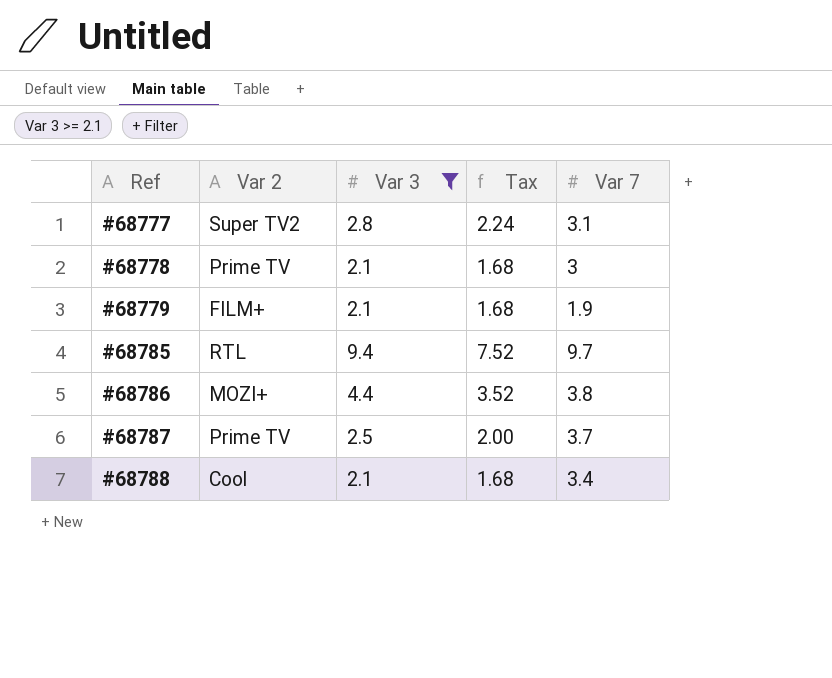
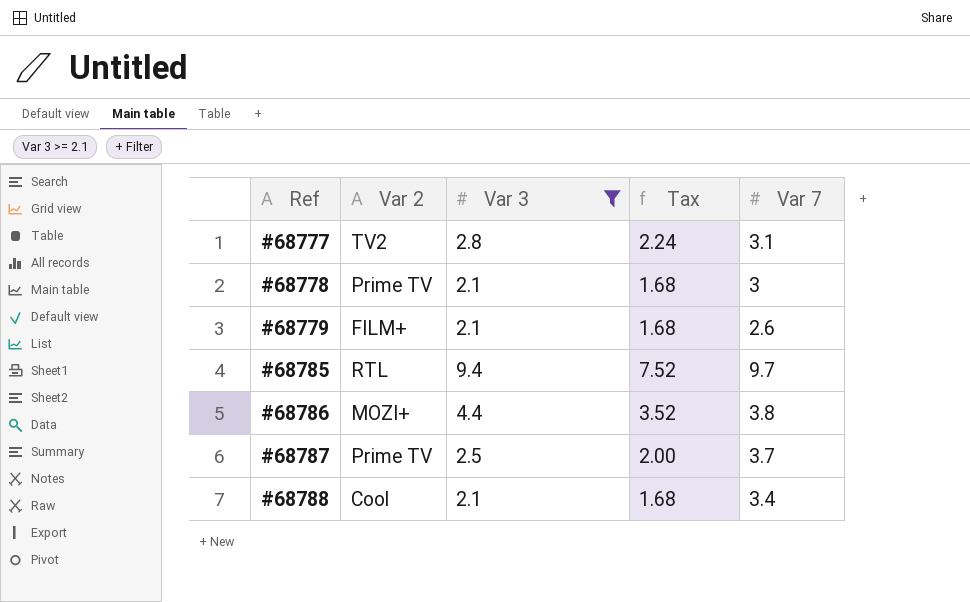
#68777 | Var 2: Super TV2 -> TV2
#68779 | Var 7: 1.9 -> 2.6

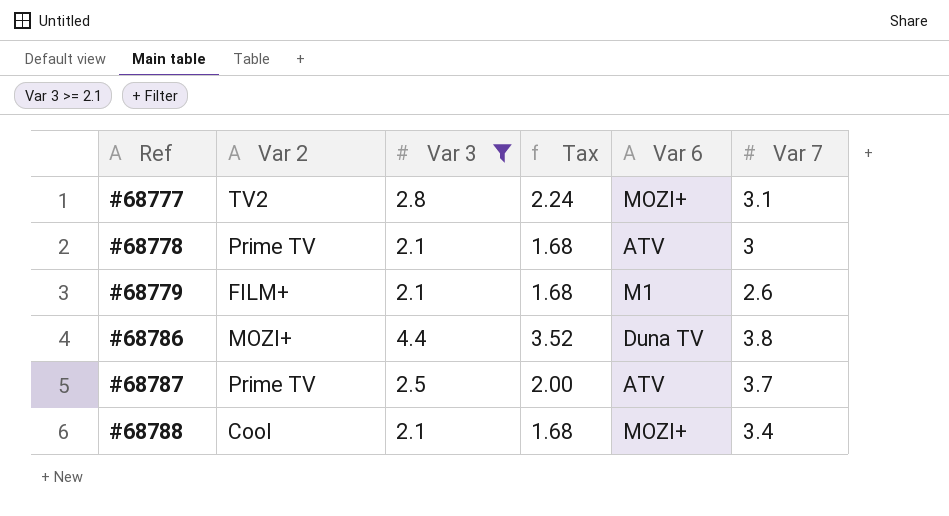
column Var 6 | position: none -> 5
row #68785: RTL | 9.4 | 7.52 | 9.7 -> none

